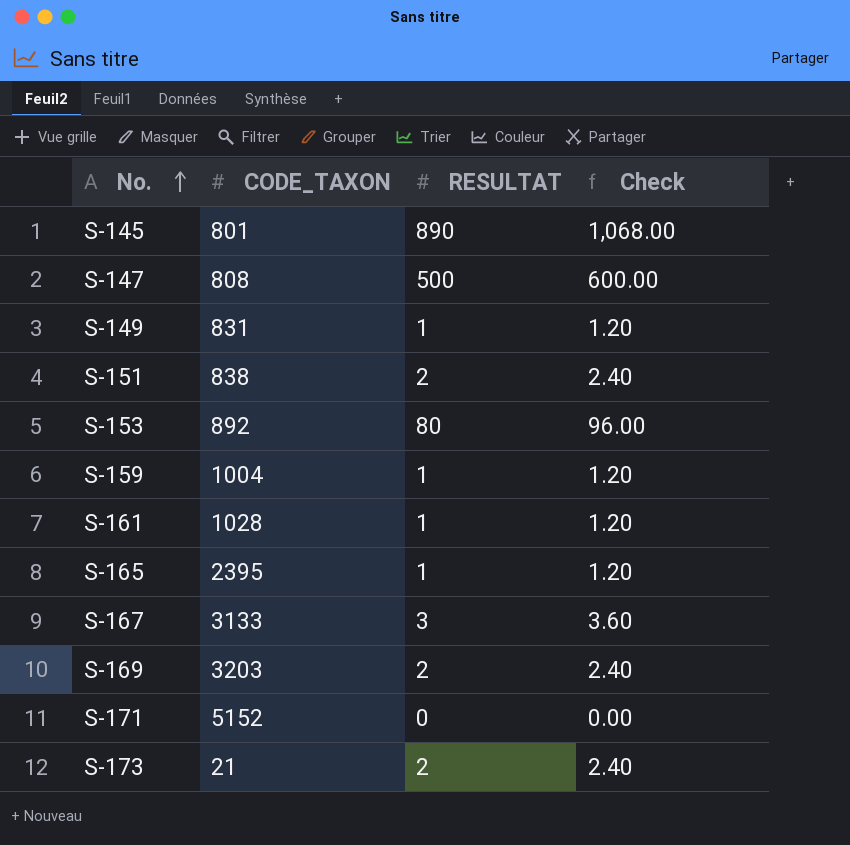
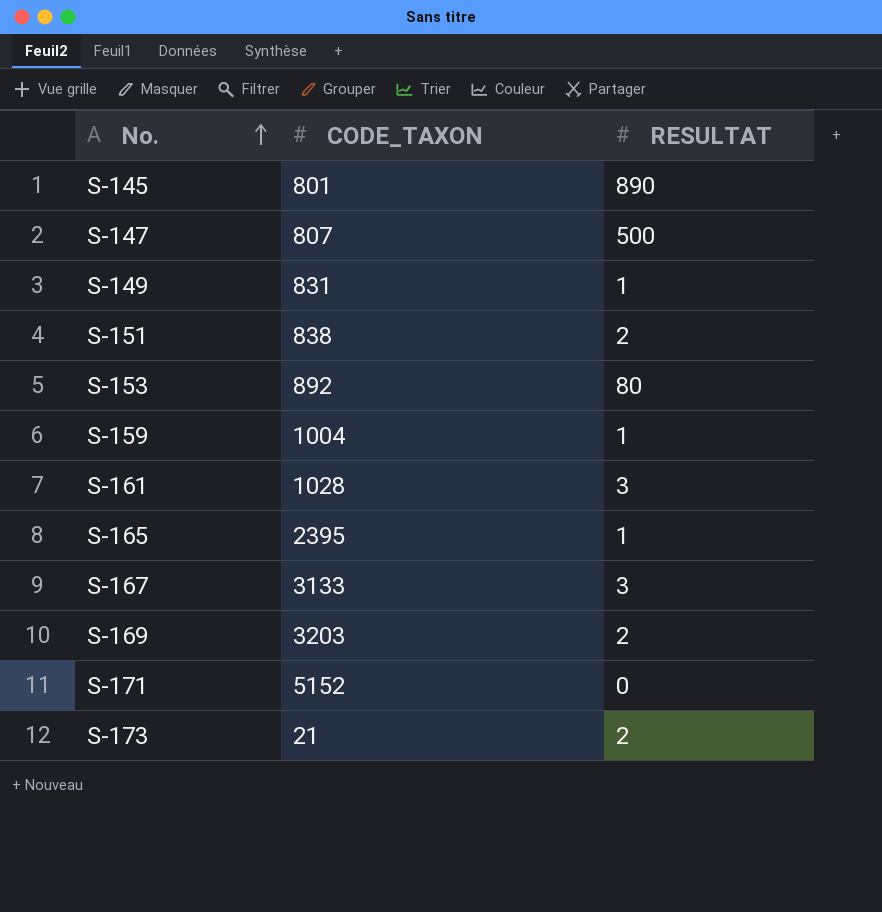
column Check | formula: [RESULTAT] * 1.2 -> none
S-147 | CODE_TAXON: 808 -> 807
S-161 | RESULTAT: 1 -> 3

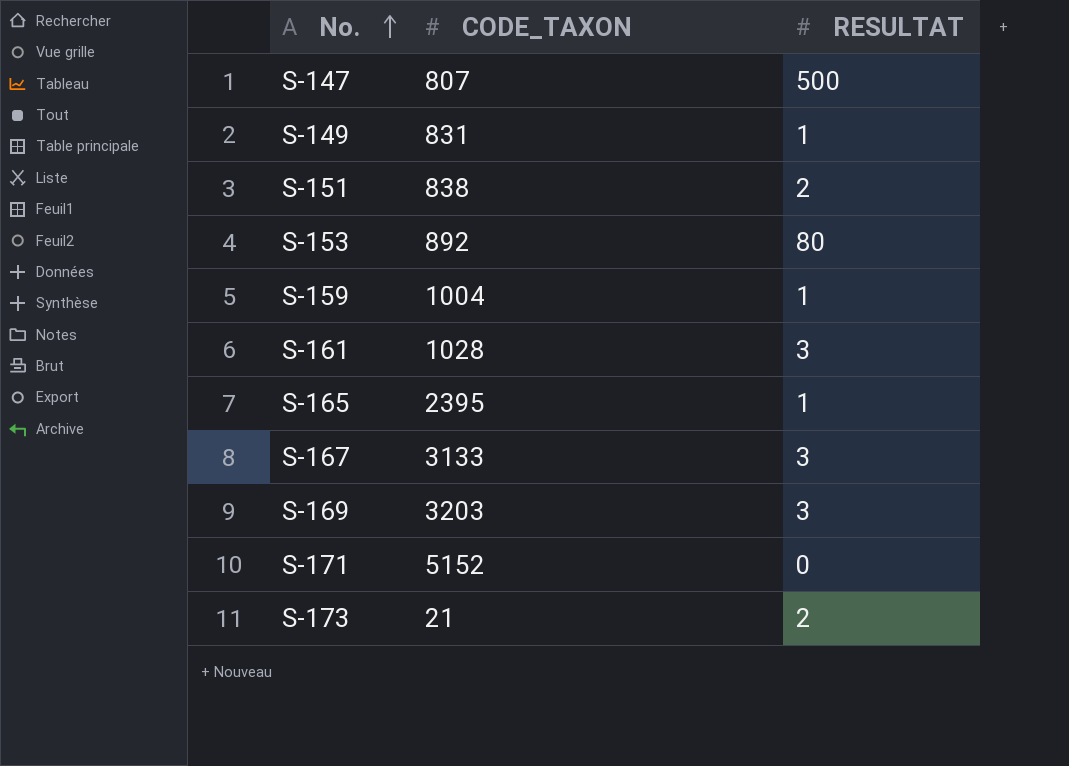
row S-145: 801 | 890 -> none
S-169 | RESULTAT: 2 -> 3

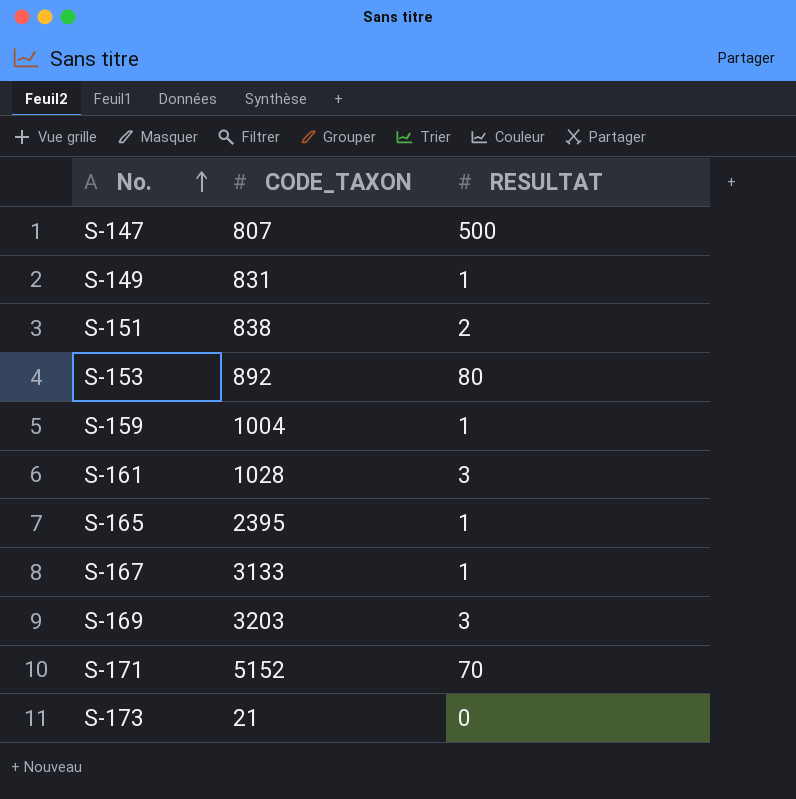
S-167 | RESULTAT: 3 -> 1
S-171 | RESULTAT: 0 -> 70
S-173 | RESULTAT: 2 -> 0

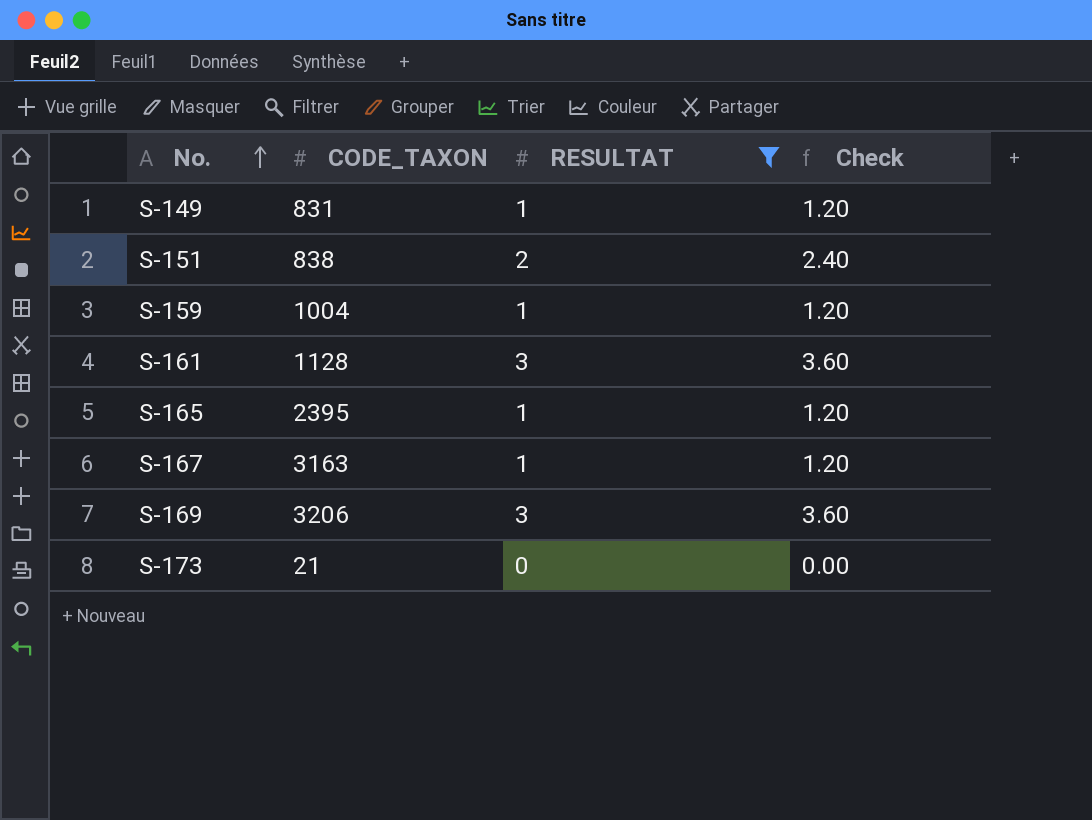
filter: none -> RESULTAT <= 3
column Check | formula: none -> [RESULTAT] * 1.2
S-161 | CODE_TAXON: 1028 -> 1128
S-167 | CODE_TAXON: 3133 -> 3163
S-169 | CODE_TAXON: 3203 -> 3206

